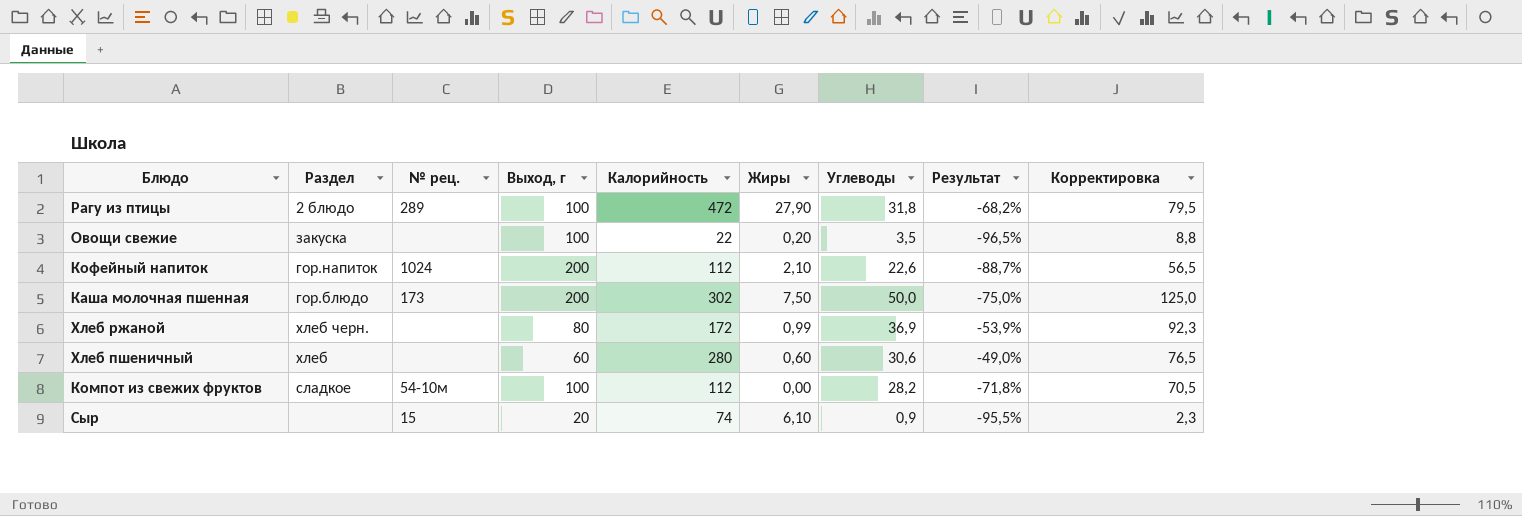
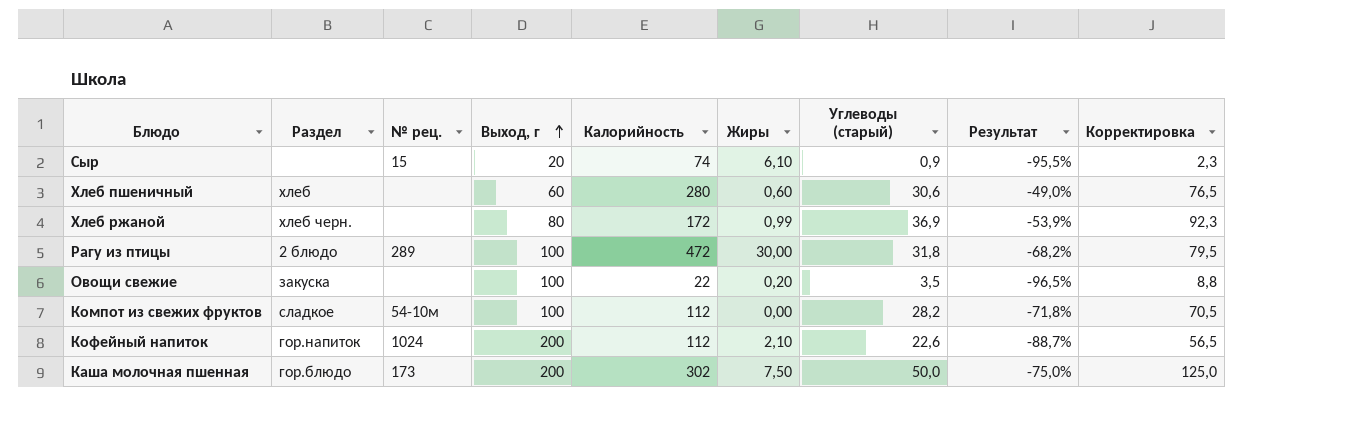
row order: none -> Выход, г ascending
column name: Углеводы -> Углеводы (старый)
Рагу из птицы | Жиры: 27,90 -> 30,00

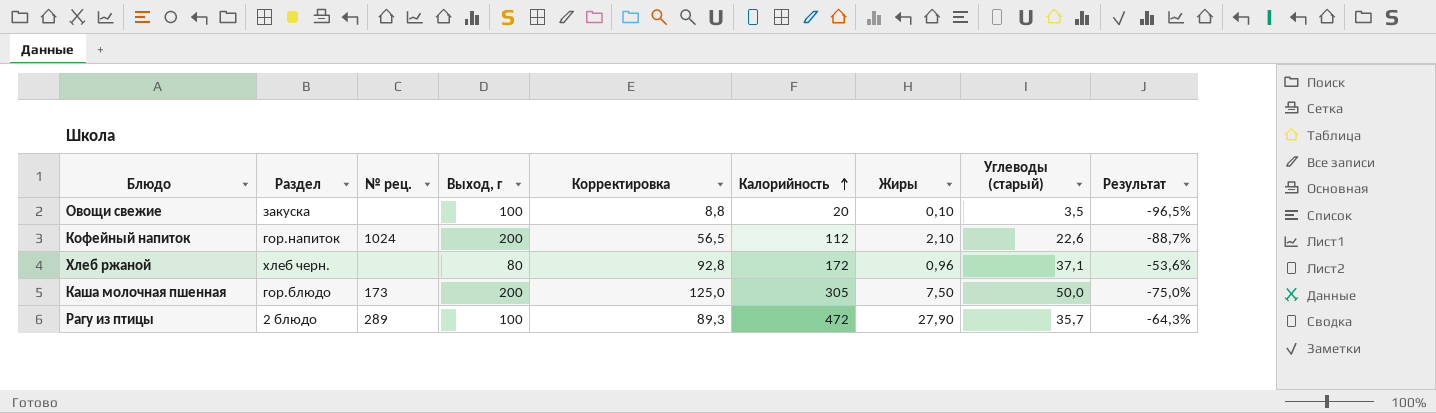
row order: Выход, г ascending -> Калорийность ascending
column Корректировка | position: 9 -> 5
row Сыр: none | 15 | 20 | 74 | 6,10 | 0,9 | -95,5% | 2,3 -> none
row Хлеб пшеничный: хлеб | none | 60 | 280 | 0,60 | 30,6 | -49,0% | 76,5 -> none
row Компот из свежих фруктов: сладкое | 54-10м | 100 | 112 | 0,00 | 28,2 | -71,8% | 70,5 -> none
Овощи свежие | Калорийность: 22 -> 20
Овощи свежие | Жиры: 0,20 -> 0,10
Хлеб ржаной | Корректировка: 92,3 -> 92,8
Хлеб ржаной | Жиры: 0,99 -> 0,96
Хлеб ржаной | Углеводы (старый): 36,9 -> 37,1
Хлеб ржаной | Результат: -53,9% -> -53,6%
Каша молочная пшенная | Калорийность: 302 -> 305
Рагу из птицы | Корректировка: 79,5 -> 89,3
Рагу из птицы | Жиры: 30,00 -> 27,90
Рагу из птицы | Углеводы (старый): 31,8 -> 35,7
Рагу из птицы | Результат: -68,2% -> -64,3%

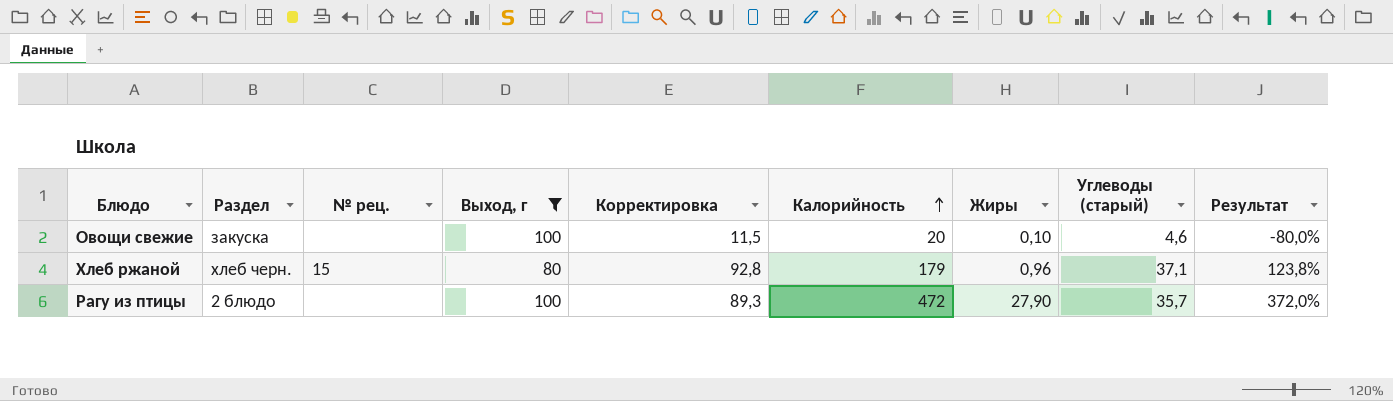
filter: none -> Выход, г != 200
column Результат | formula: ([Углеводы (старый)] - [Выход, г]) / [Выход, г] -> ([Калорийность] - [Выход, г]) / [Выход, г]
Овощи свежие | Корректировка: 8,8 -> 11,5
Овощи свежие | Углеводы (старый): 3,5 -> 4,6
Хлеб ржаной | № рец.: none -> 15
Хлеб ржаной | Калорийность: 172 -> 179
Рагу из птицы | № рец.: 289 -> none

